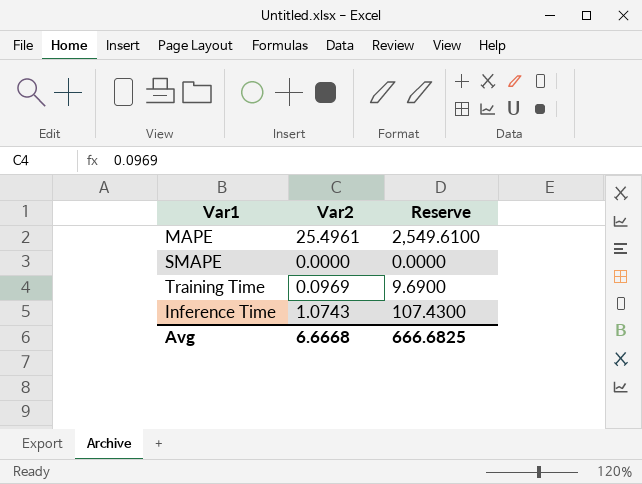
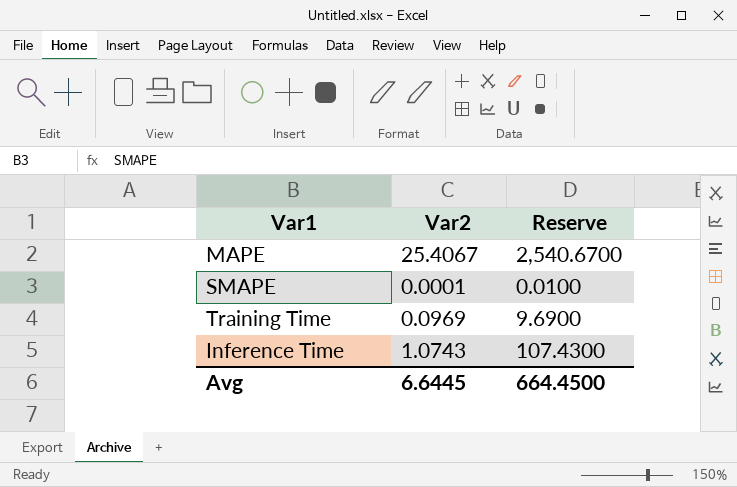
MAPE | Var2: 25.4961 -> 25.4067
MAPE | Reserve: 2,549.6100 -> 2,540.6700
SMAPE | Var2: 0.0000 -> 0.0001
SMAPE | Reserve: 0.0000 -> 0.0100
Avg | Var2: 6.6668 -> 6.6445
Avg | Reserve: 666.6825 -> 664.4500

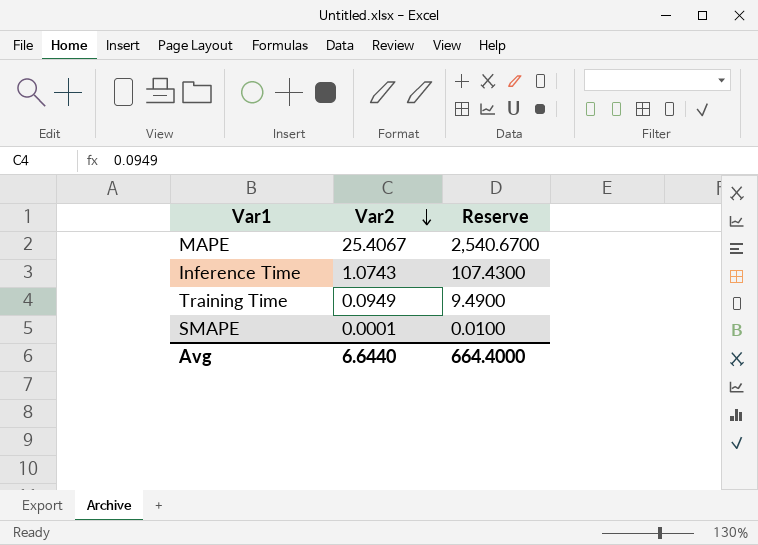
row order: none -> Var2 descending
Training Time | Var2: 0.0969 -> 0.0949
Training Time | Reserve: 9.6900 -> 9.4900
Avg | Var2: 6.6445 -> 6.6440
Avg | Reserve: 664.4500 -> 664.4000

